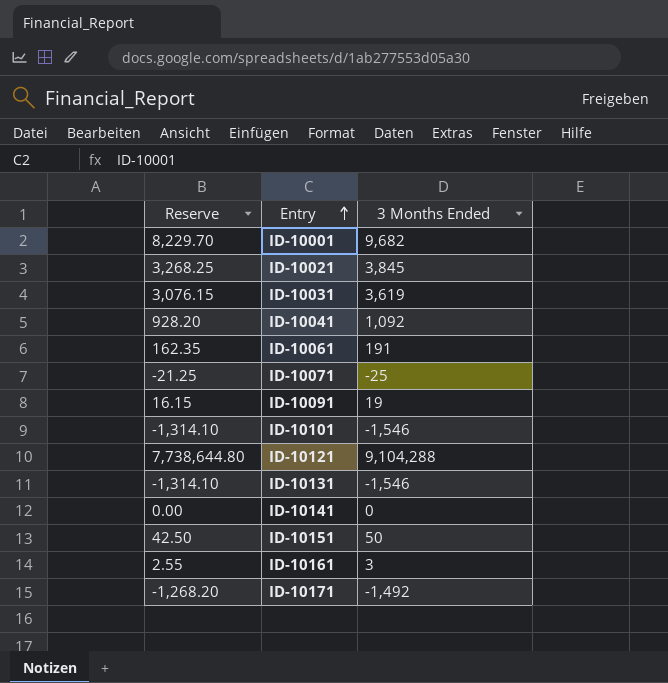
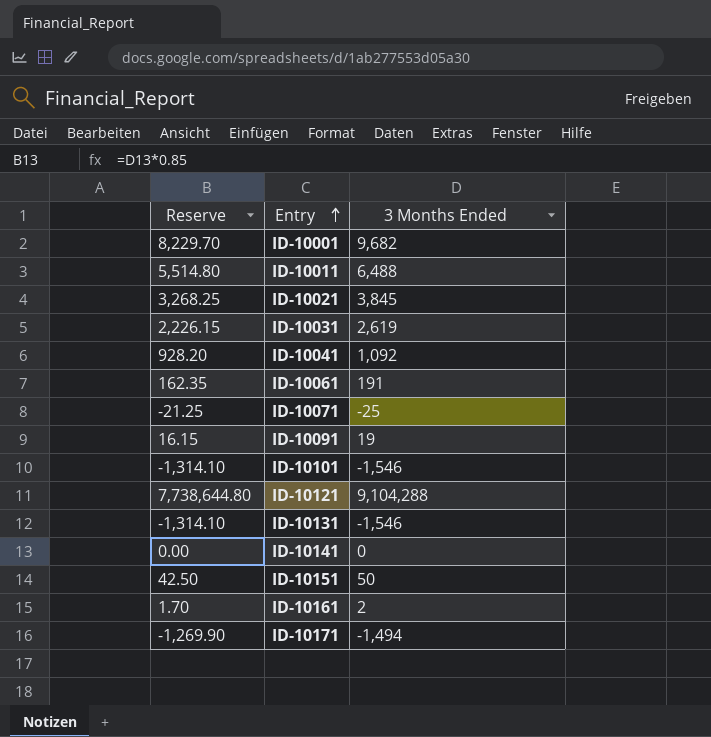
row ID-10011: none -> 5,514.80 | 6,488
ID-10031 | Reserve: 3,076.15 -> 2,226.15
ID-10031 | 3 Months Ended: 3,619 -> 2,619
ID-10161 | Reserve: 2.55 -> 1.70
ID-10161 | 3 Months Ended: 3 -> 2
ID-10171 | Reserve: -1,268.20 -> -1,269.90
ID-10171 | 3 Months Ended: -1,492 -> -1,494

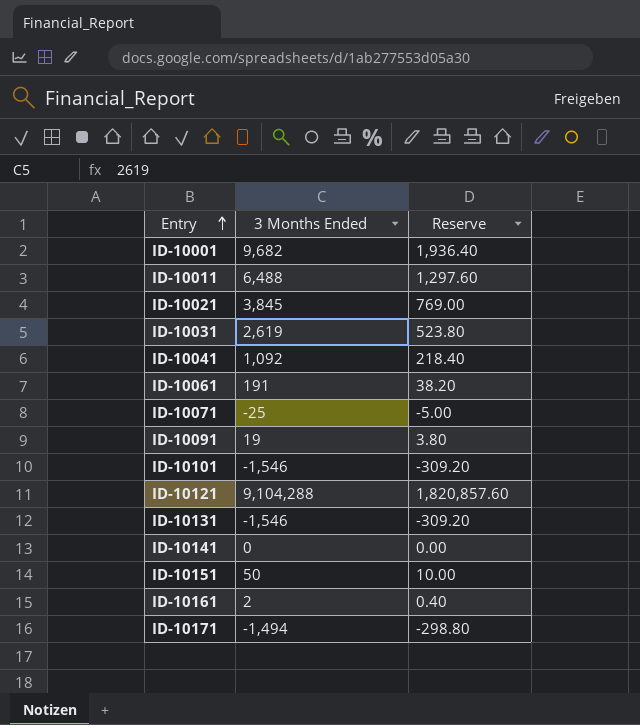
column Reserve | formula: [3 Months Ended] * 0.85 -> [3 Months Ended] * 0.2
column Reserve | position: 1 -> 3

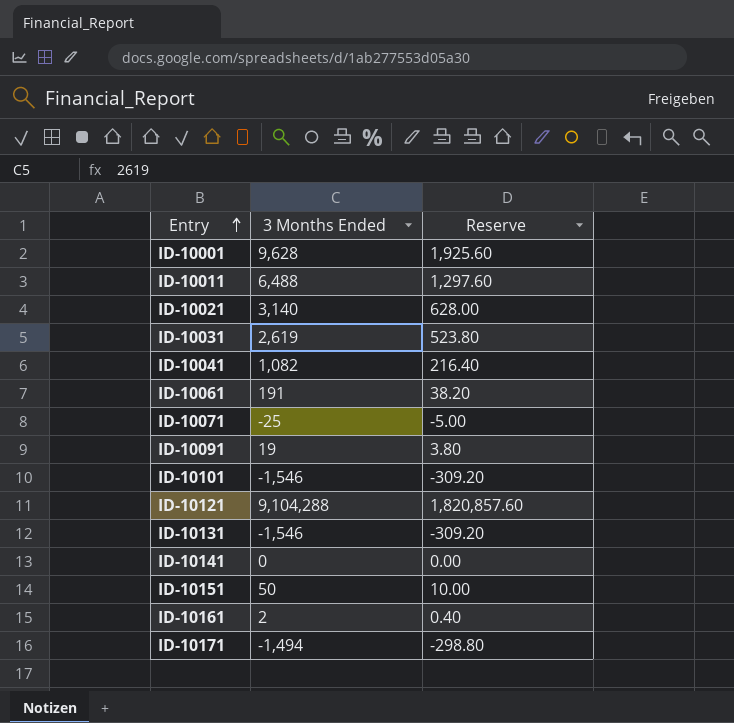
ID-10001 | 3 Months Ended: 9,682 -> 9,628
ID-10001 | Reserve: 1,936.40 -> 1,925.60
ID-10021 | 3 Months Ended: 3,845 -> 3,140
ID-10021 | Reserve: 769.00 -> 628.00
ID-10041 | 3 Months Ended: 1,092 -> 1,082
ID-10041 | Reserve: 218.40 -> 216.40

